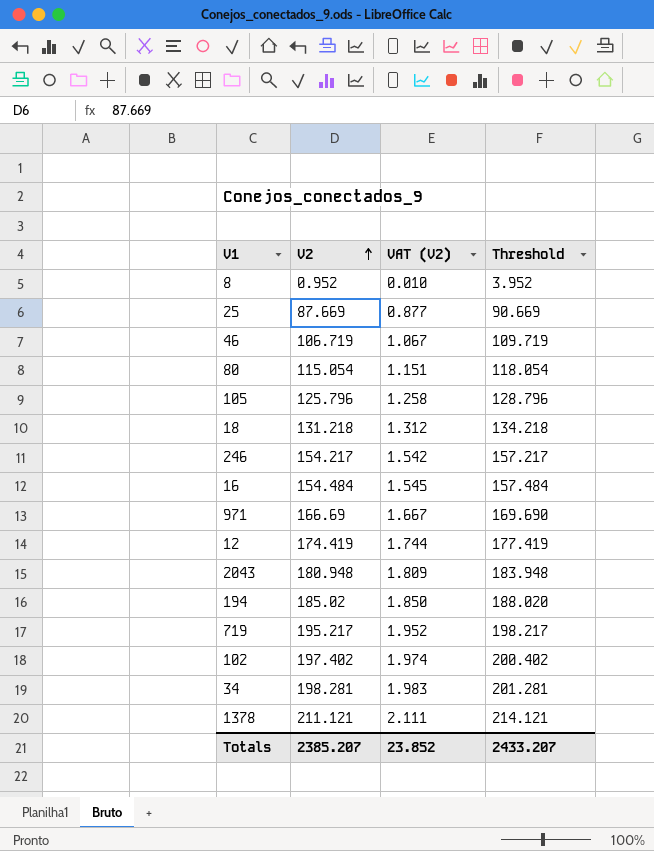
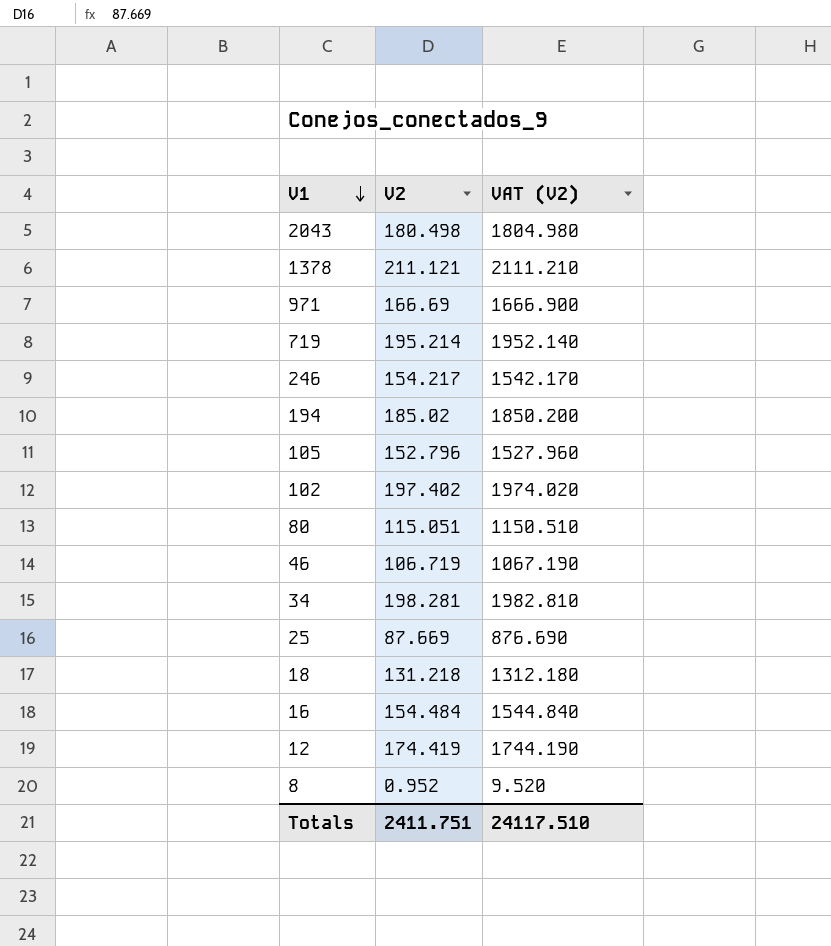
row order: V2 ascending -> V1 descending
column Threshold | formula: [V2] + 3 -> none
column VAT (V2) | formula: [V2] * 0.01 -> [V2] * 10
2043 | V2: 180.948 -> 180.498
719 | V2: 195.217 -> 195.214
105 | V2: 125.796 -> 152.796
80 | V2: 115.054 -> 115.051
Totals | V2: 2385.207 -> 2411.751
Totals | VAT (V2): 23.852 -> 24117.510

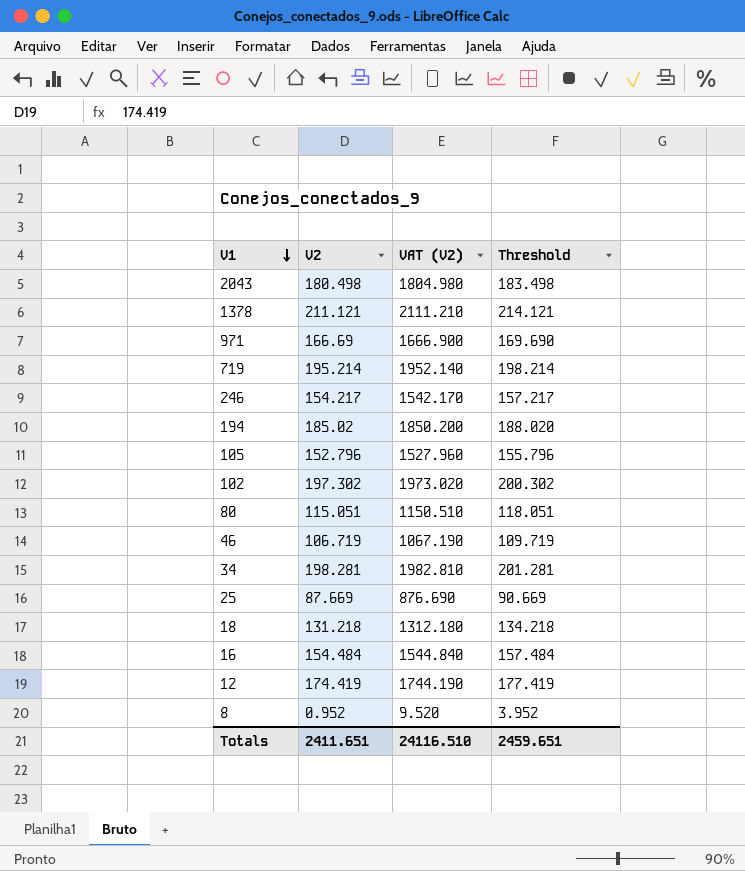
column Threshold | formula: none -> [V2] + 3
102 | V2: 197.402 -> 197.302
102 | VAT (V2): 1974.020 -> 1973.020
Totals | V2: 2411.751 -> 2411.651
Totals | VAT (V2): 24117.510 -> 24116.510

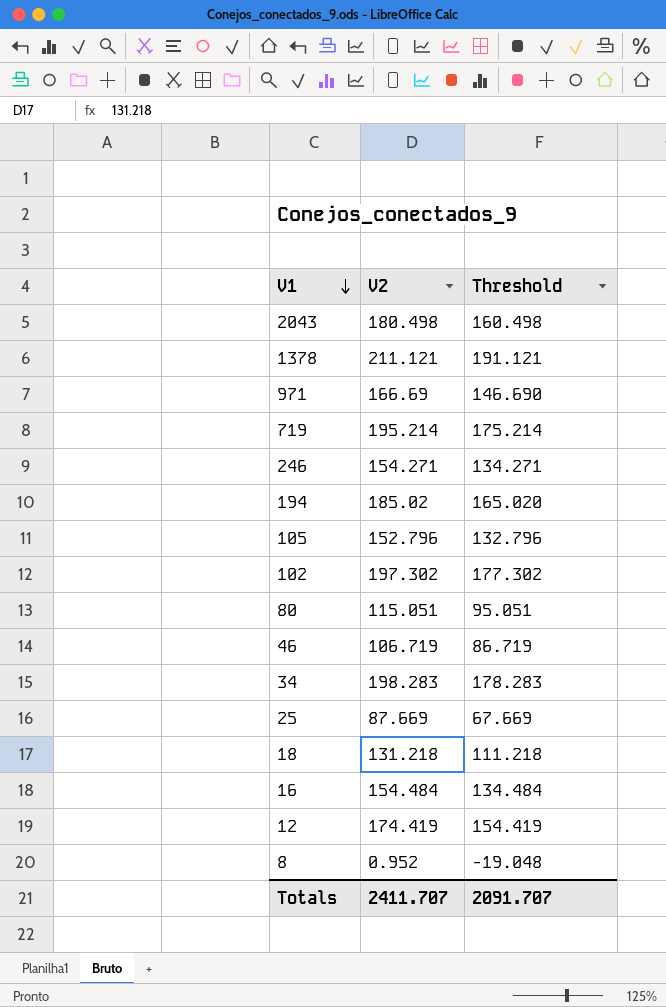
column VAT (V2) | formula: [V2] * 10 -> none
column Threshold | formula: [V2] + 3 -> [V2] - 20
246 | V2: 154.217 -> 154.271
34 | V2: 198.281 -> 198.283
Totals | V2: 2411.651 -> 2411.707
Totals | Threshold: 2459.651 -> 2091.707

